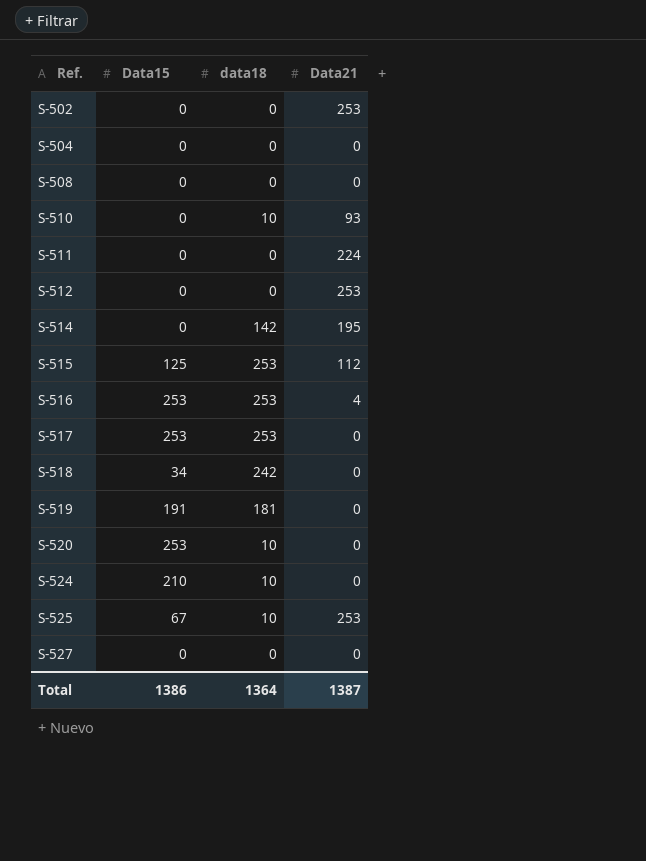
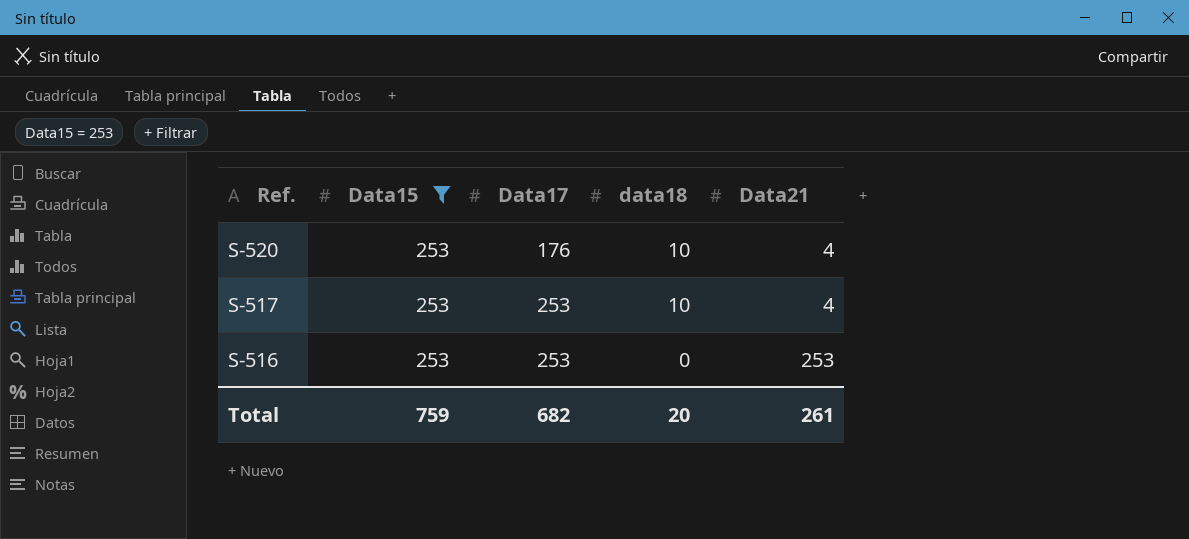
filter: none -> Data15 = 253
row order: Ref. ascending -> Ref. descending
column Data17 | position: none -> 3
S-520 | Data21: 0 -> 4
S-517 | data18: 253 -> 10
S-517 | Data21: 0 -> 4
S-516 | data18: 253 -> 0
S-516 | Data21: 4 -> 253
Total | Data15: 1386 -> 759
Total | data18: 1364 -> 20
Total | Data21: 1387 -> 261

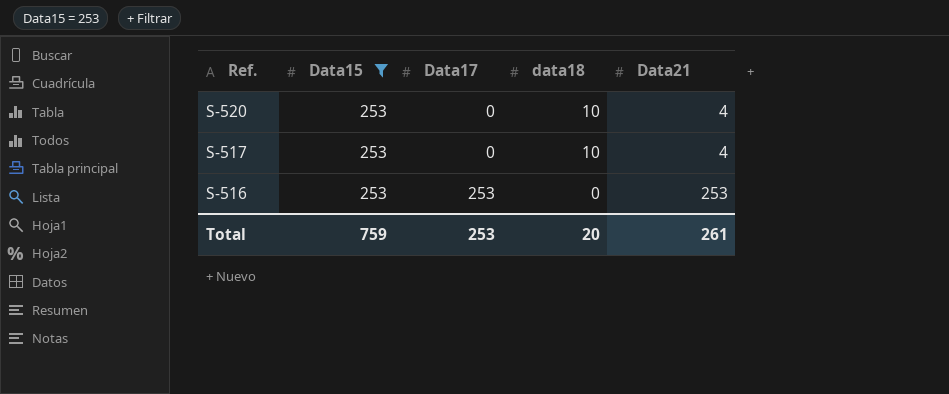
S-520 | Data17: 176 -> 0
S-517 | Data17: 253 -> 0
Total | Data17: 682 -> 253

